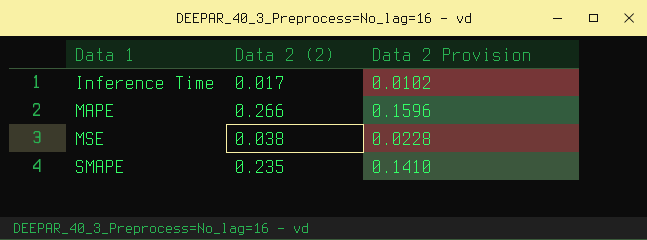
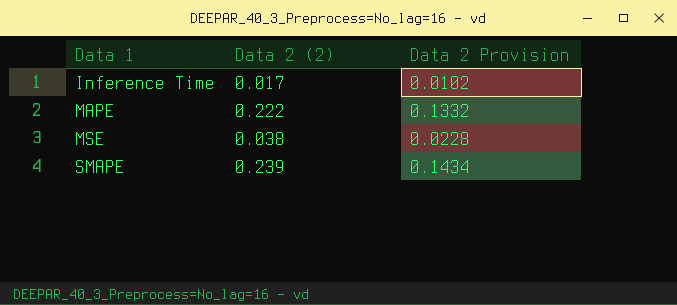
MAPE | Data 2 (2): 0.266 -> 0.222
MAPE | Data 2 Provision: 0.1596 -> 0.1332
SMAPE | Data 2 (2): 0.235 -> 0.239
SMAPE | Data 2 Provision: 0.1410 -> 0.1434

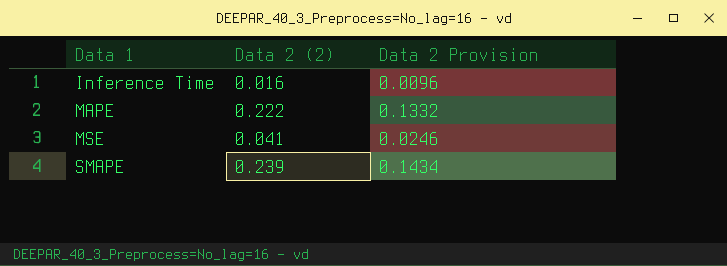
Inference Time | Data 2 (2): 0.017 -> 0.016
Inference Time | Data 2 Provision: 0.0102 -> 0.0096
MSE | Data 2 (2): 0.038 -> 0.041
MSE | Data 2 Provision: 0.0228 -> 0.0246

